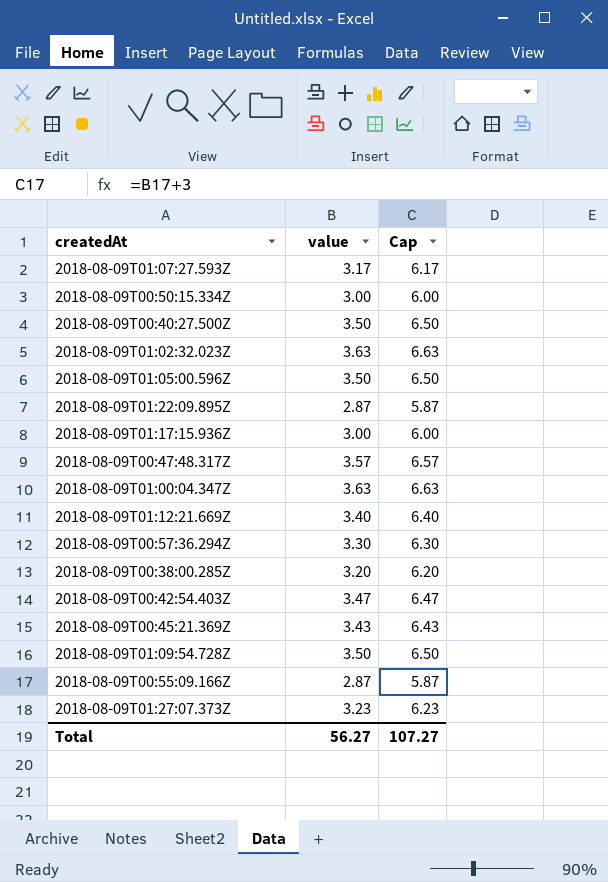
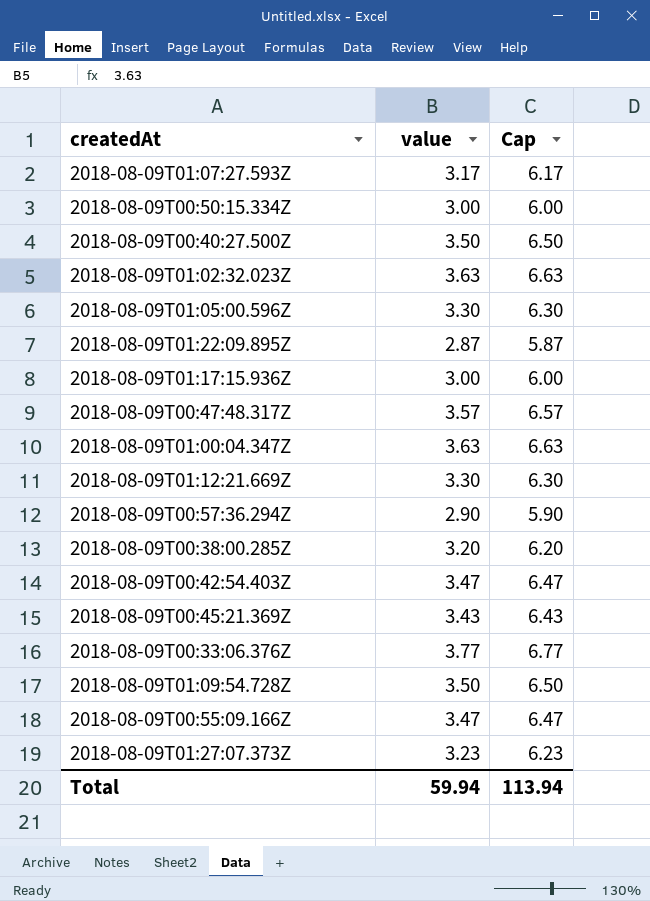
2018-08-09T01:05:00.596Z | value: 3.50 -> 3.30
2018-08-09T01:05:00.596Z | Cap: 6.50 -> 6.30
2018-08-09T01:12:21.669Z | value: 3.40 -> 3.30
2018-08-09T01:12:21.669Z | Cap: 6.40 -> 6.30
2018-08-09T00:57:36.294Z | value: 3.30 -> 2.90
2018-08-09T00:57:36.294Z | Cap: 6.30 -> 5.90
row 2018-08-09T00:33:06.376Z: none -> 3.77 | 6.77
2018-08-09T00:55:09.166Z | value: 2.87 -> 3.47
2018-08-09T00:55:09.166Z | Cap: 5.87 -> 6.47
Total | value: 56.27 -> 59.94
Total | Cap: 107.27 -> 113.94

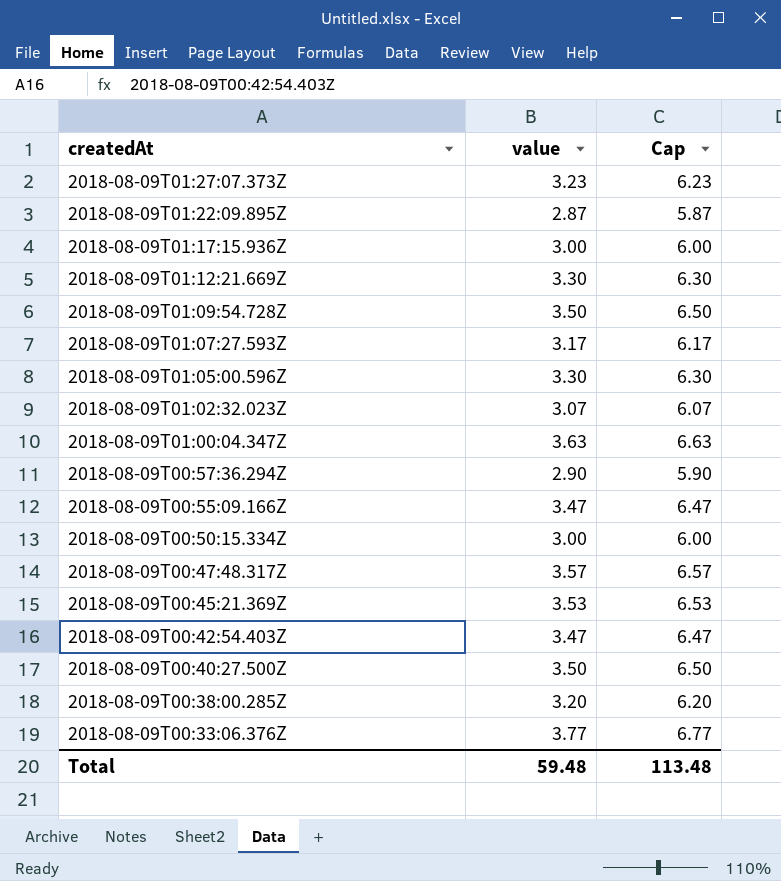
row order: none -> createdAt descending
2018-08-09T01:02:32.023Z | value: 3.63 -> 3.07
2018-08-09T01:02:32.023Z | Cap: 6.63 -> 6.07
2018-08-09T00:45:21.369Z | value: 3.43 -> 3.53
2018-08-09T00:45:21.369Z | Cap: 6.43 -> 6.53
Total | value: 59.94 -> 59.48
Total | Cap: 113.94 -> 113.48

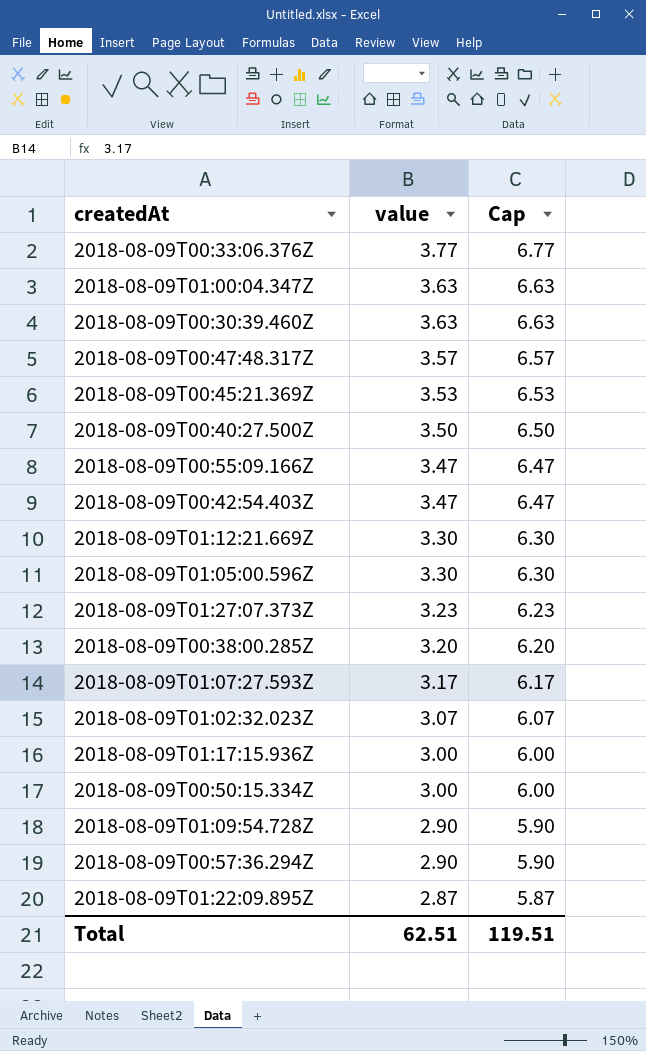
row order: createdAt descending -> value descending
row 2018-08-09T00:30:39.460Z: none -> 3.63 | 6.63
2018-08-09T01:09:54.728Z | value: 3.50 -> 2.90
2018-08-09T01:09:54.728Z | Cap: 6.50 -> 5.90
Total | value: 59.48 -> 62.51
Total | Cap: 113.48 -> 119.51

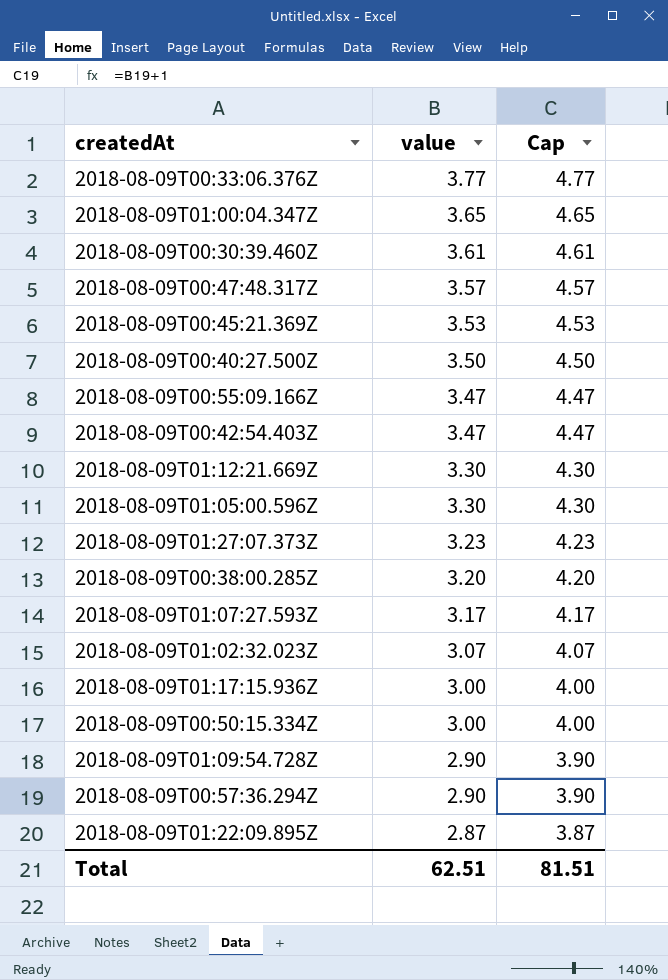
column Cap | formula: [value] + 3 -> [value] + 1
2018-08-09T01:00:04.347Z | value: 3.63 -> 3.65
2018-08-09T00:30:39.460Z | value: 3.63 -> 3.61
Total | Cap: 119.51 -> 81.51

